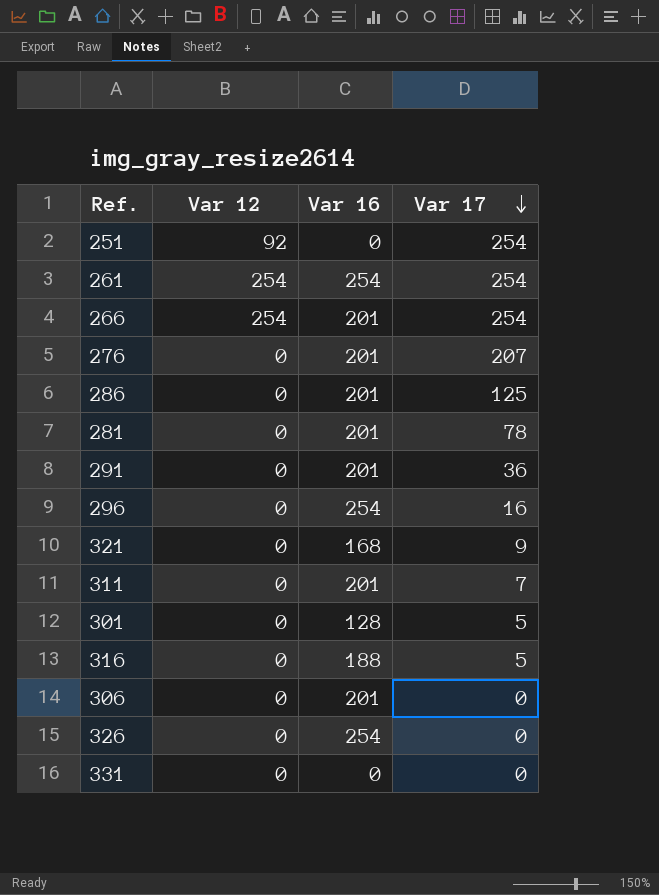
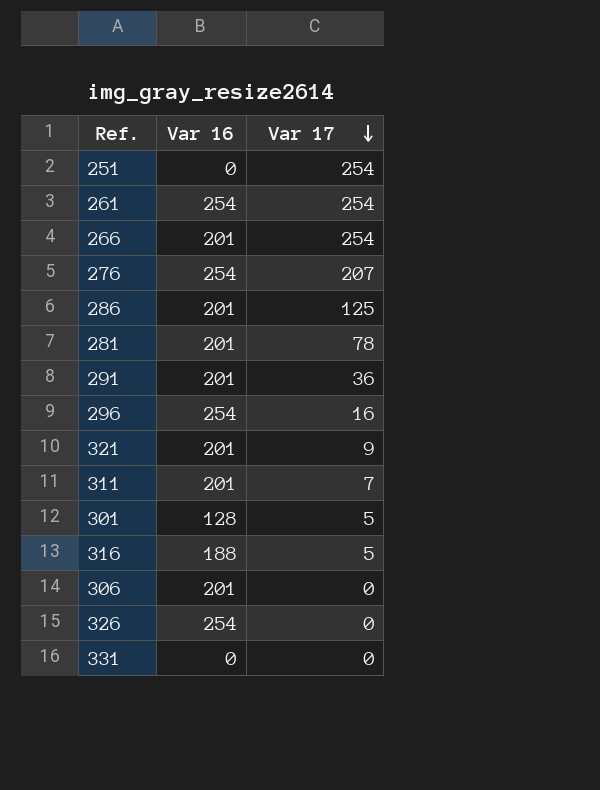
column Var 12 | position: 2 -> none
276 | Var 16: 201 -> 254
321 | Var 16: 168 -> 201

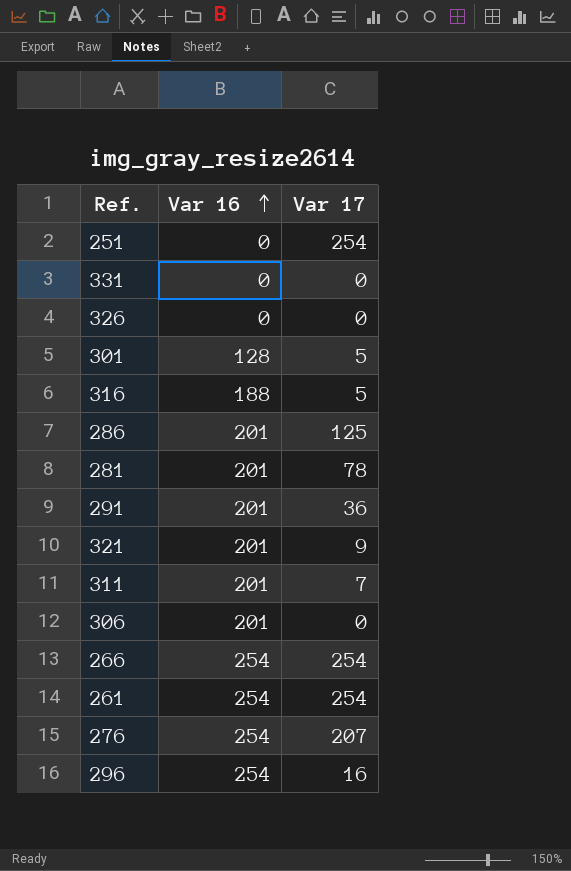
row order: Var 17 descending -> Var 16 ascending
326 | Var 16: 254 -> 0
266 | Var 16: 201 -> 254

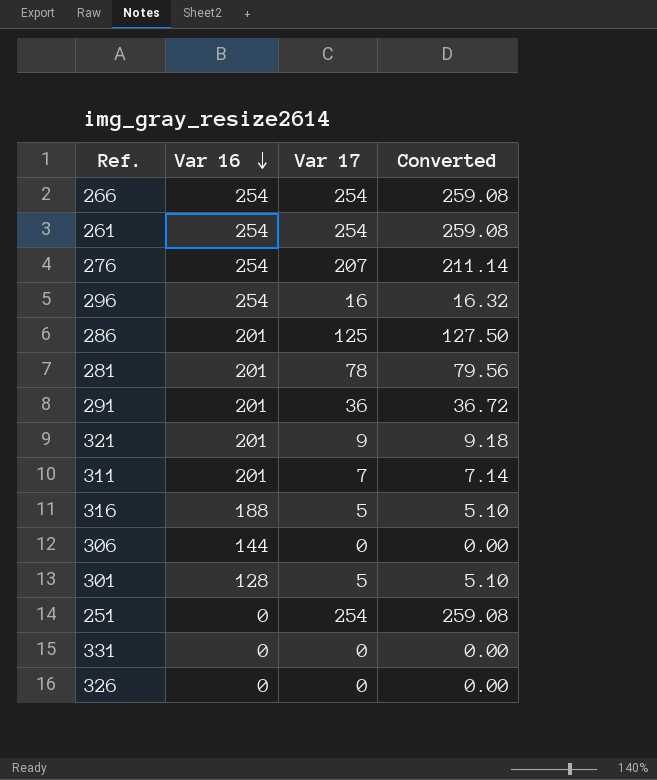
row order: Var 16 ascending -> Var 16 descending
column Converted | formula: none -> [Var 17] * 1.02
306 | Var 16: 201 -> 144

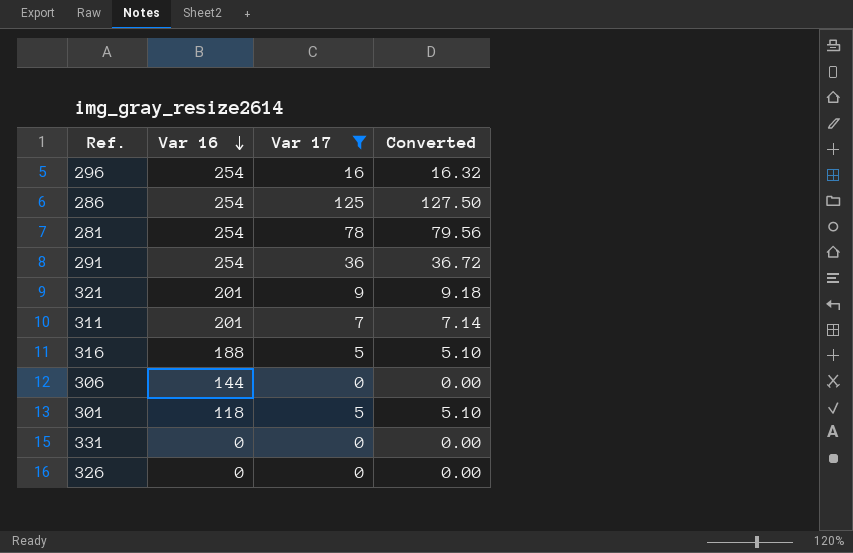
filter: none -> Var 17 <= 125
286 | Var 16: 201 -> 254
281 | Var 16: 201 -> 254
291 | Var 16: 201 -> 254
301 | Var 16: 128 -> 118

